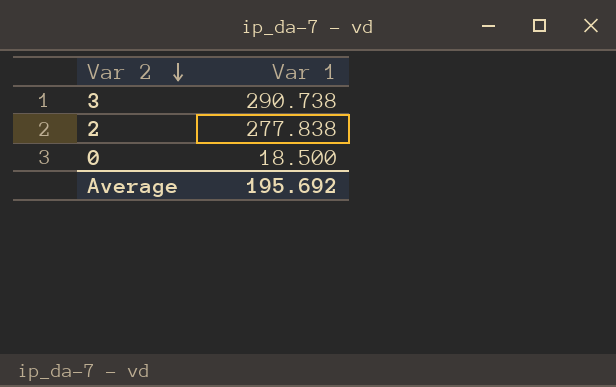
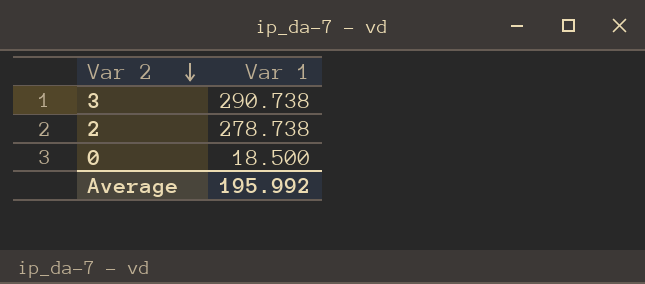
2 | Var 1: 277.838 -> 278.738
Average | Var 1: 195.692 -> 195.992

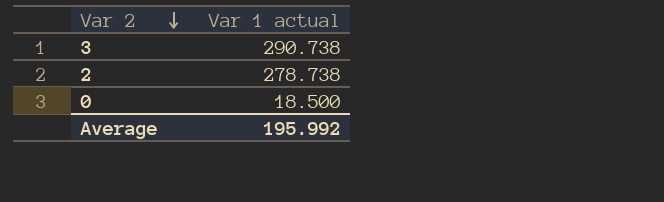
column name: Var 1 -> Var 1 actual

